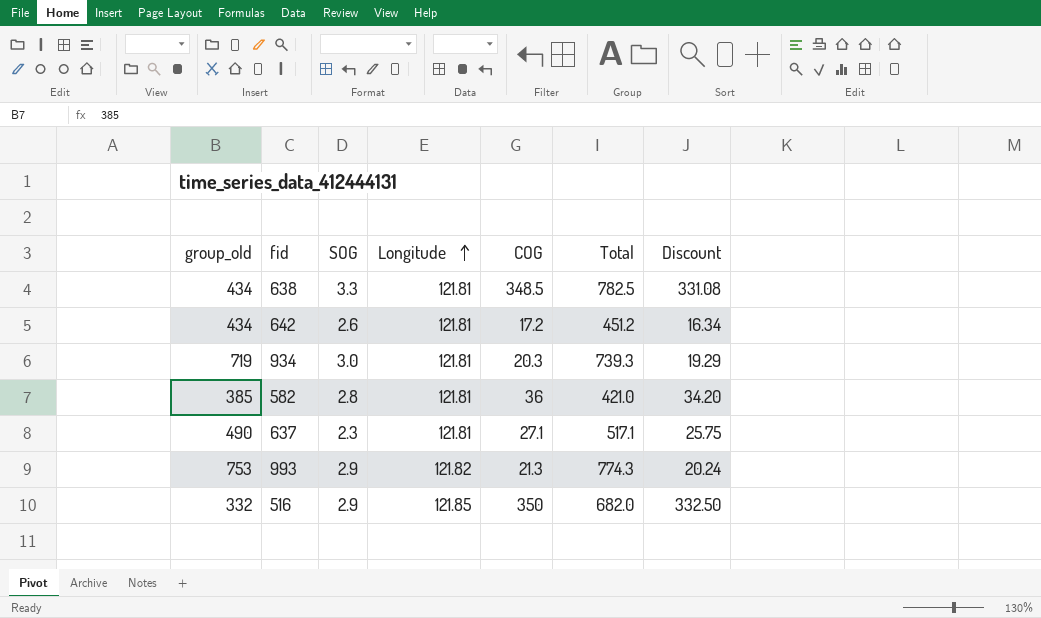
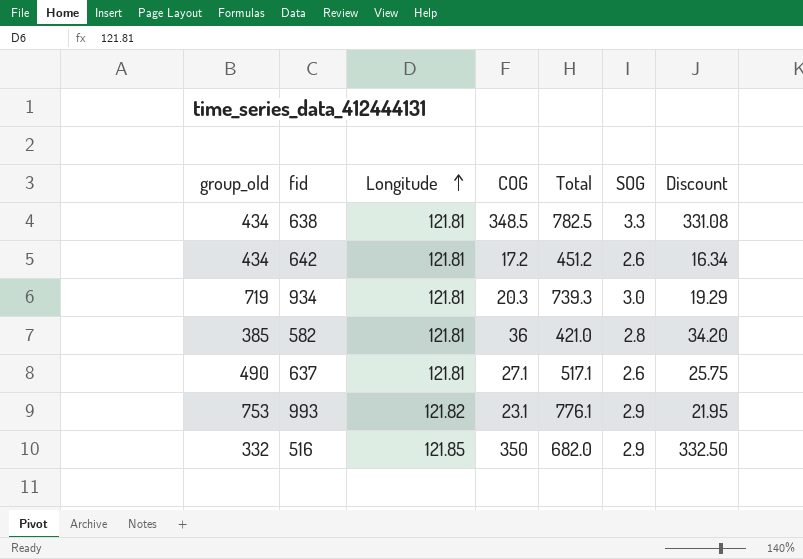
column SOG | position: 3 -> 6
637 | SOG: 2.3 -> 2.6
993 | COG: 21.3 -> 23.1
993 | Total: 774.3 -> 776.1
993 | Discount: 20.24 -> 21.95

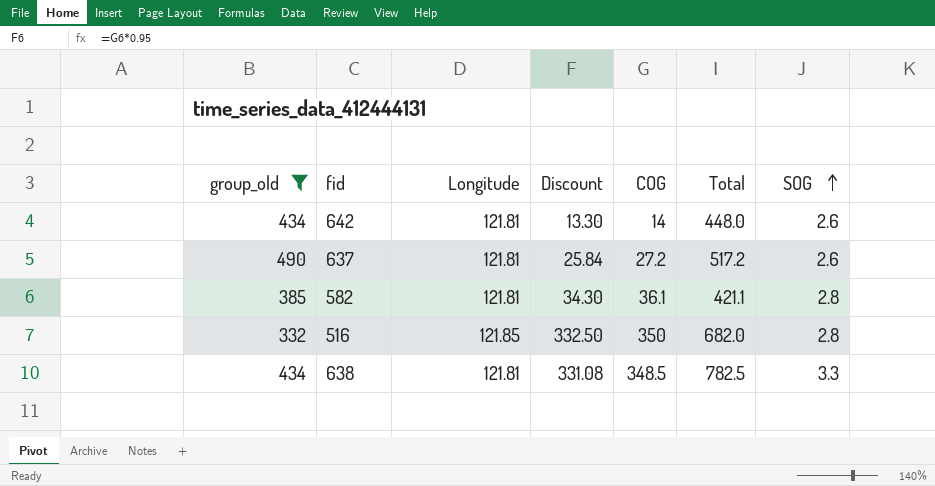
filter: none -> group_old <= 490
row order: Longitude ascending -> SOG ascending
column Discount | position: 7 -> 4
642 | Discount: 16.34 -> 13.30
642 | COG: 17.2 -> 14
642 | Total: 451.2 -> 448.0
637 | Discount: 25.75 -> 25.84
637 | COG: 27.1 -> 27.2
637 | Total: 517.1 -> 517.2
582 | Discount: 34.20 -> 34.30
582 | COG: 36 -> 36.1
582 | Total: 421.0 -> 421.1
516 | SOG: 2.9 -> 2.8

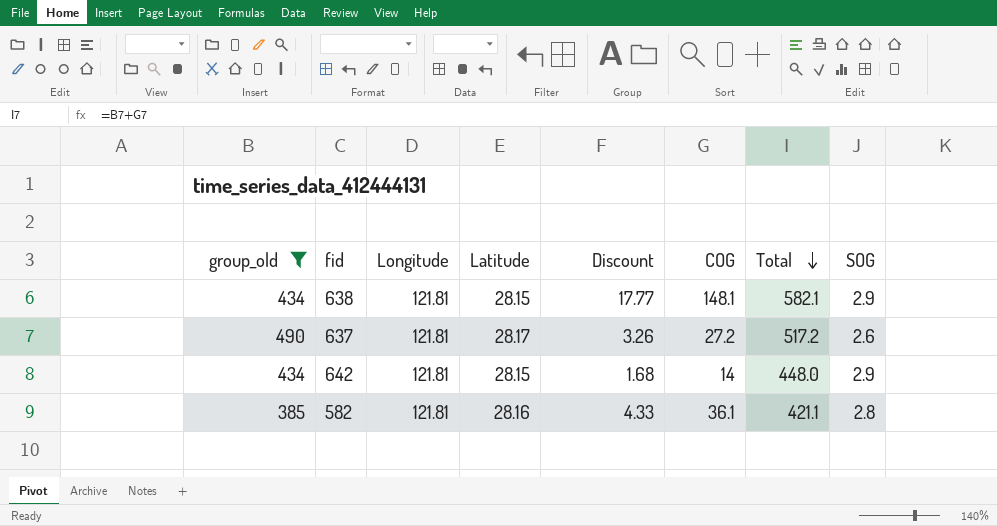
row order: SOG ascending -> Total descending
column Latitude | position: none -> 4
column Discount | formula: [COG] * 0.95 -> [COG] * 0.12
row 516: 332 | 121.85 | 332.50 | 350 | 682.0 | 2.8 -> none
638 | COG: 348.5 -> 148.1
638 | Total: 782.5 -> 582.1
638 | SOG: 3.3 -> 2.9
642 | SOG: 2.6 -> 2.9

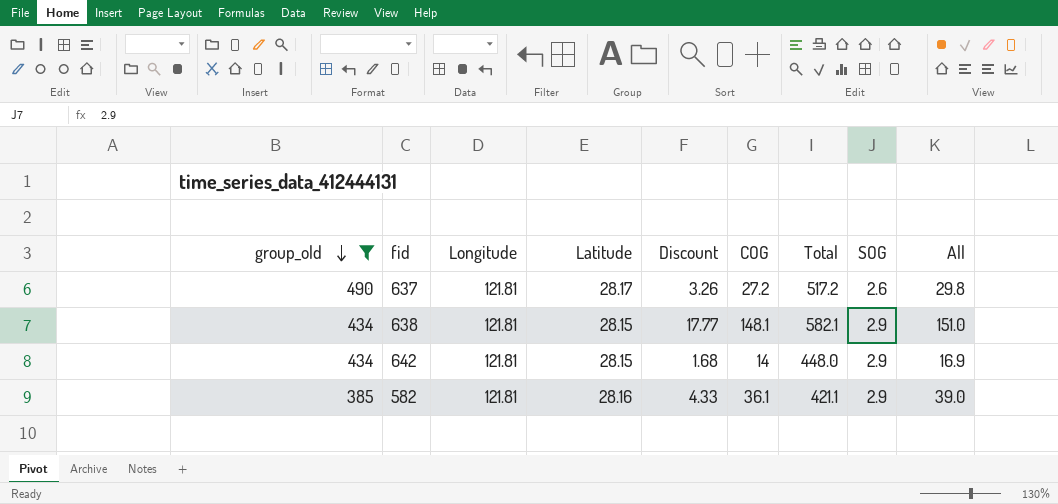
row order: Total descending -> group_old descending
column All | formula: none -> [COG] + [SOG]
582 | SOG: 2.8 -> 2.9

